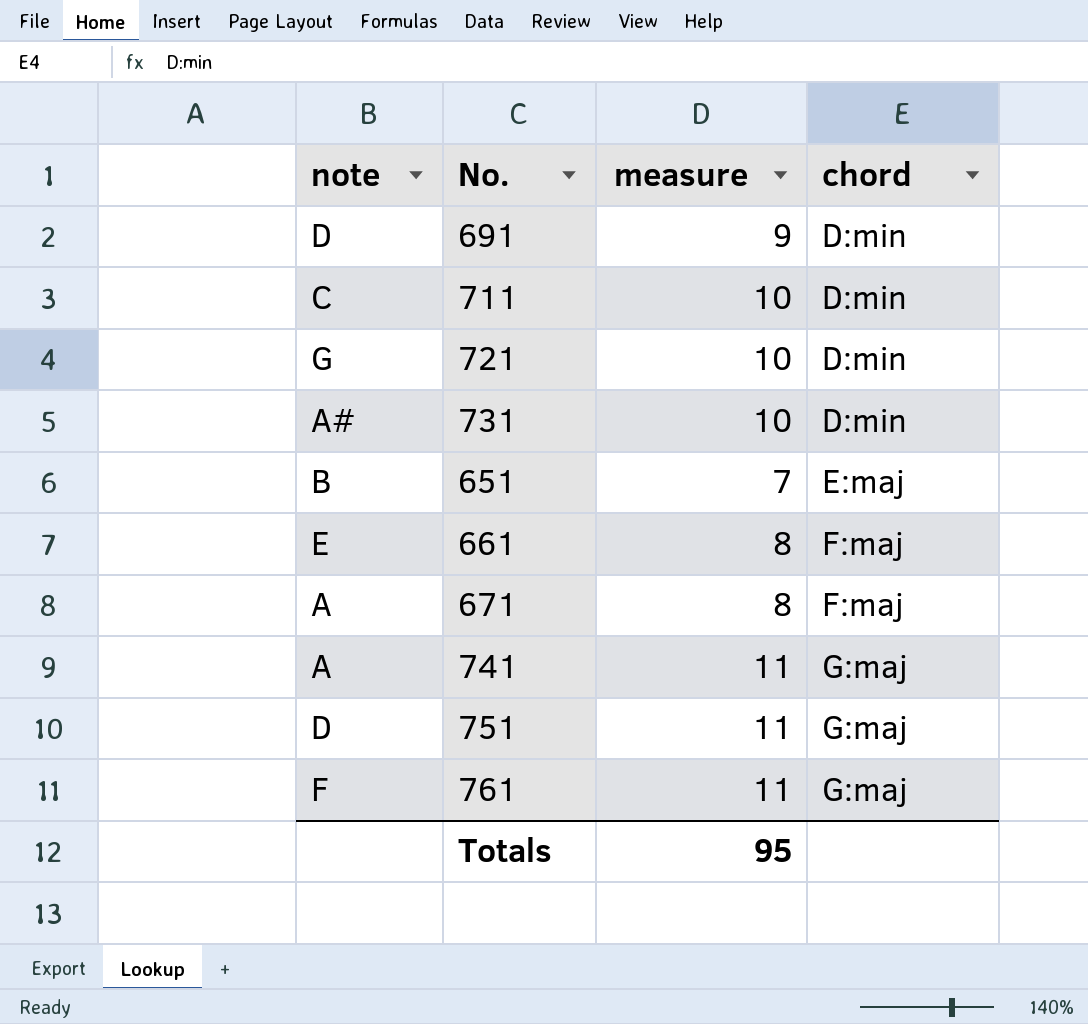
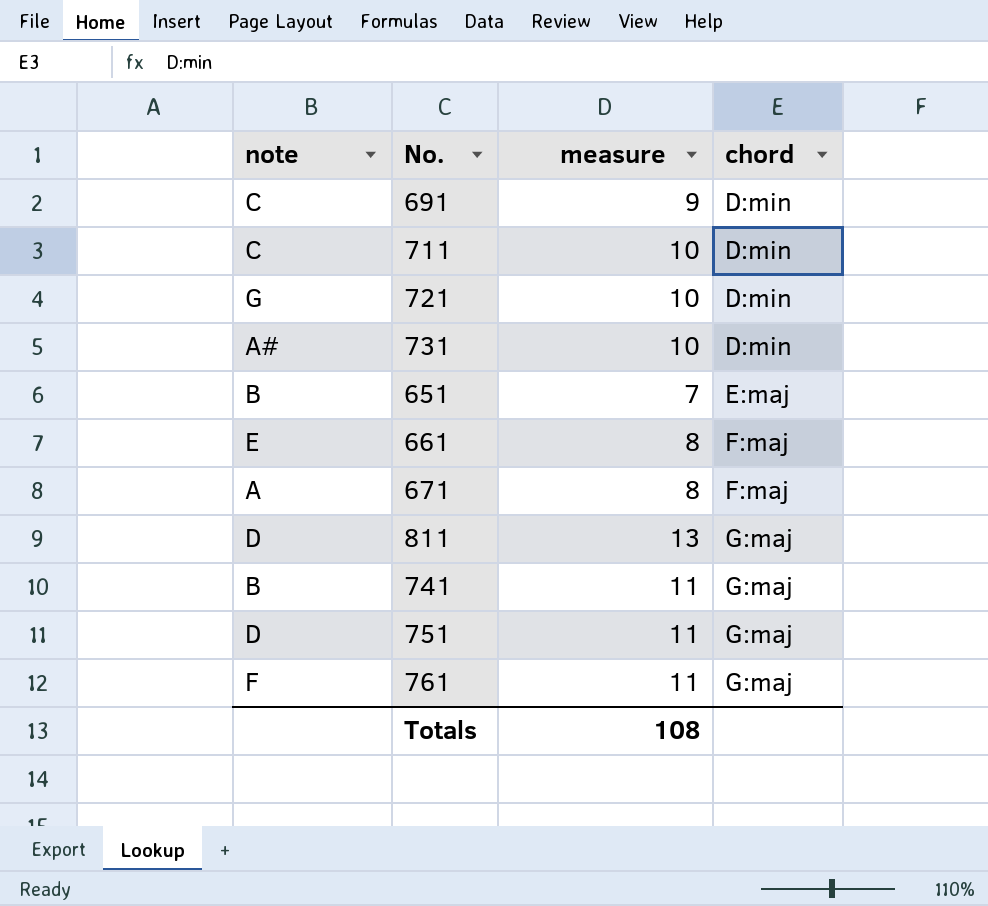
691 | note: D -> C
row 811: none -> D | 13 | G:maj
741 | note: A -> B
Totals | measure: 95 -> 108

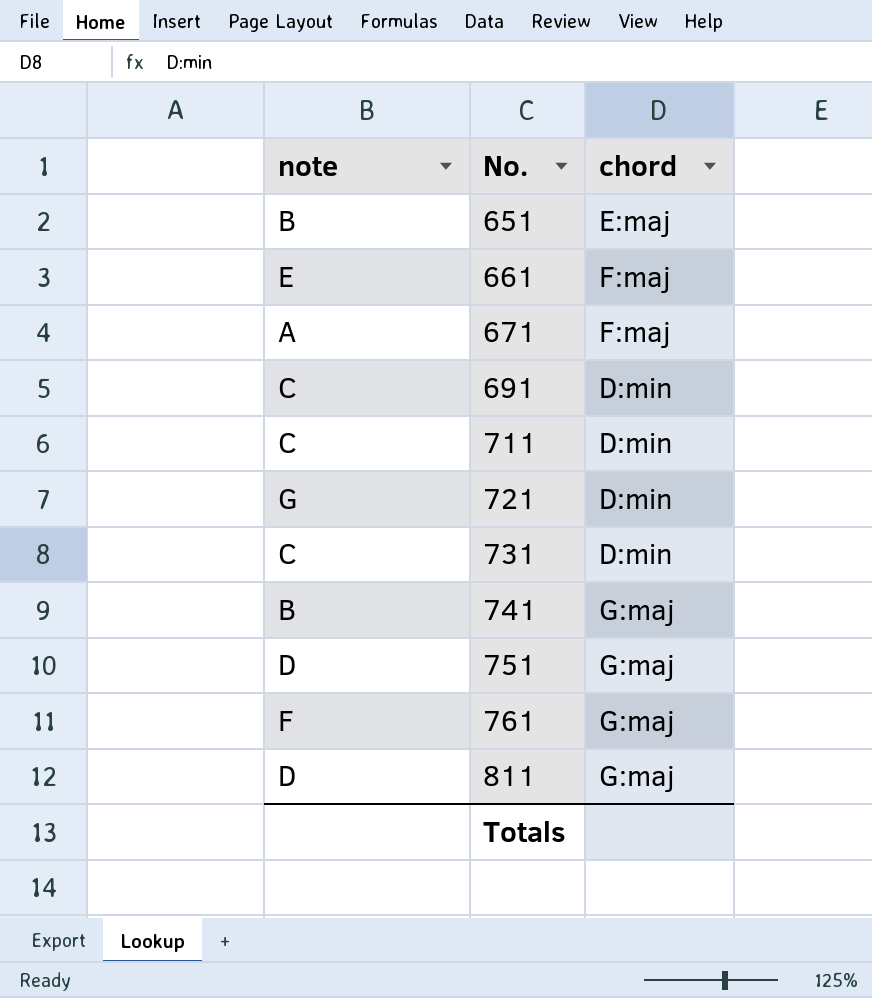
row order: chord ascending -> No. ascending
column measure | position: 3 -> none
731 | note: A# -> C

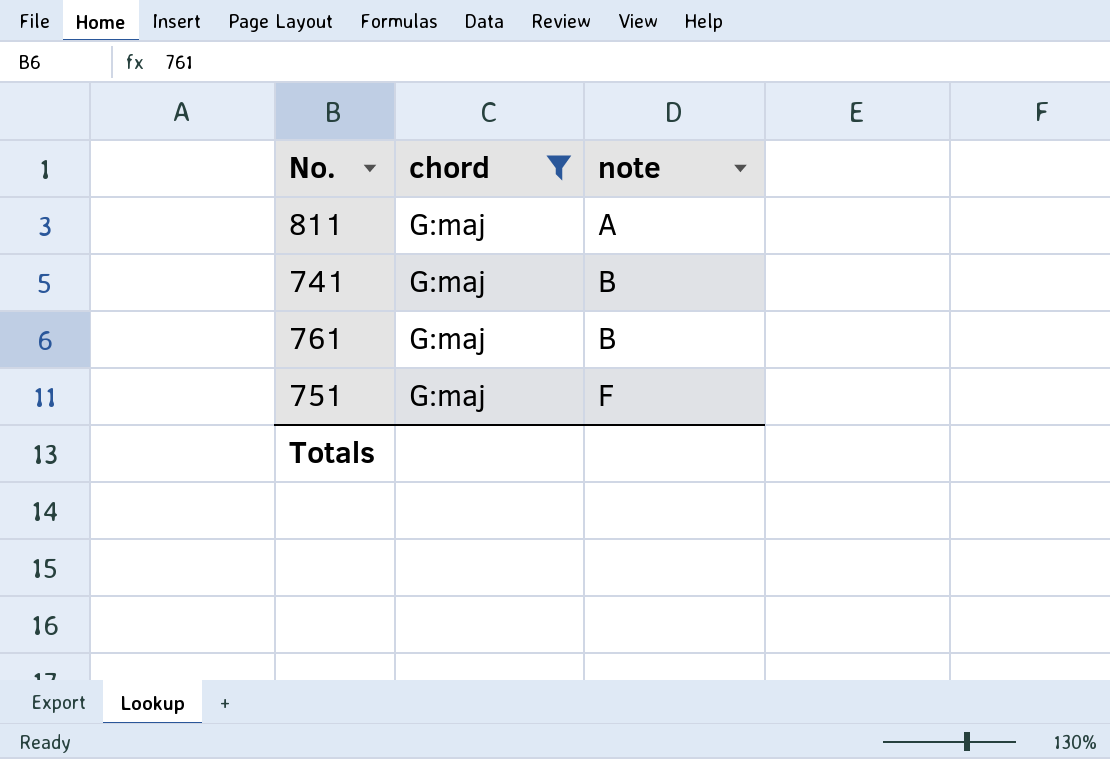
filter: none -> chord = G:maj
row order: No. ascending -> note ascending
column note | position: 1 -> 3
811 | note: D -> A
761 | note: F -> B
751 | note: D -> F

